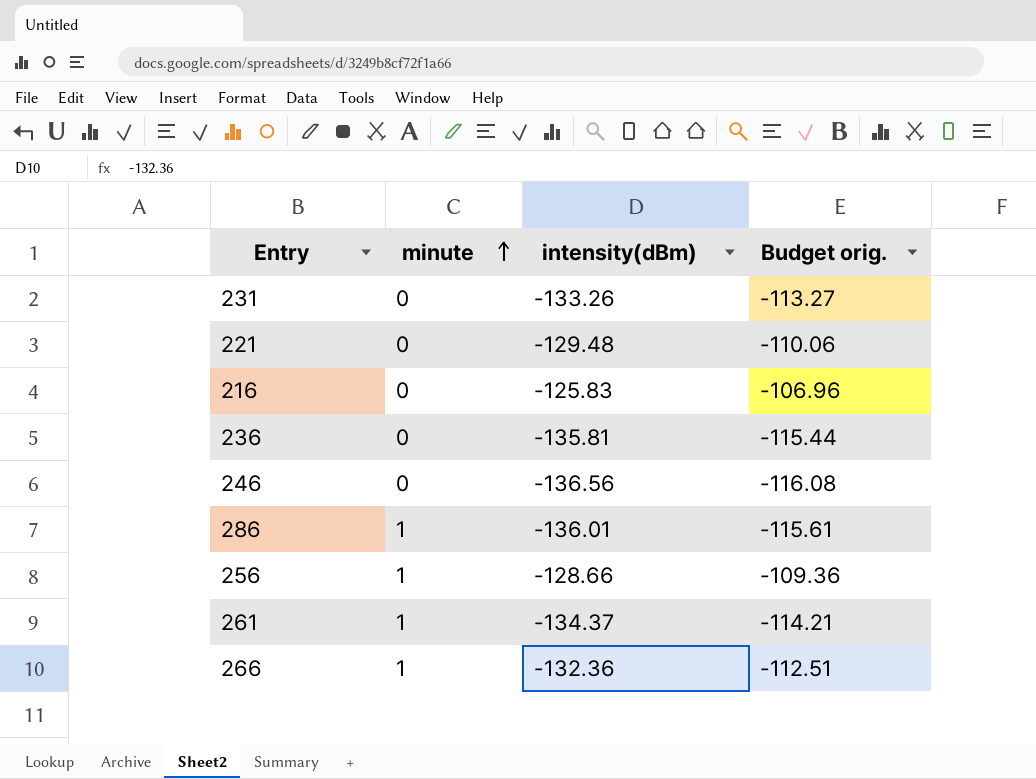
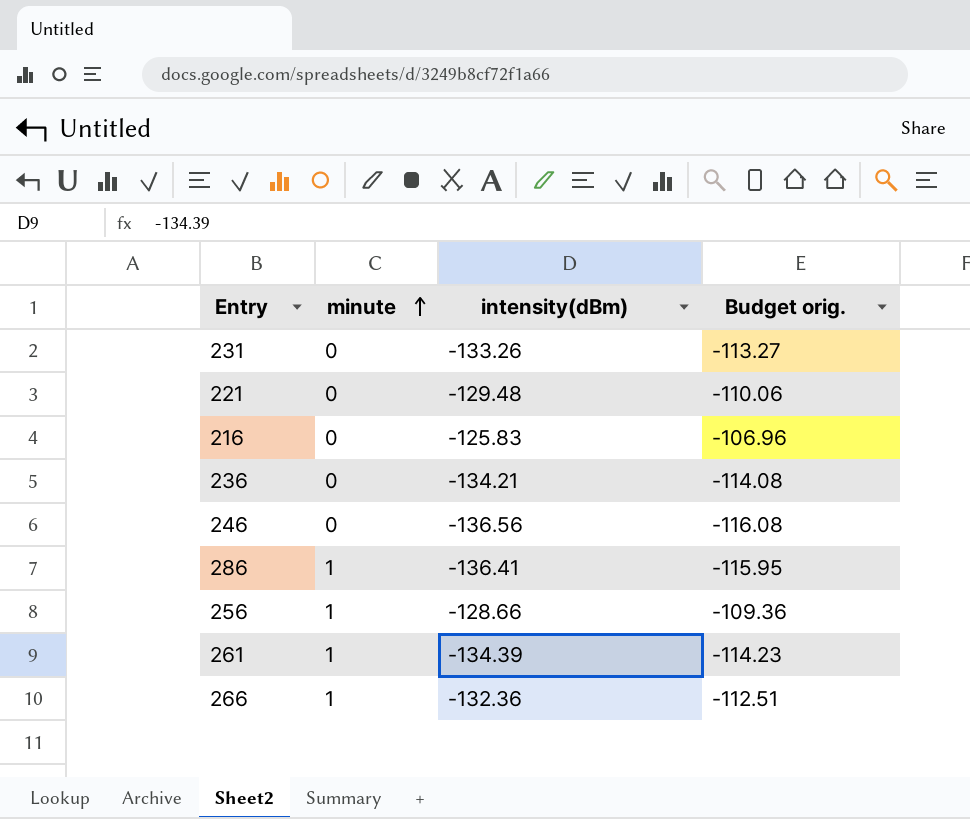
236 | intensity(dBm): -135.81 -> -134.21
236 | Budget orig.: -115.44 -> -114.08
286 | intensity(dBm): -136.01 -> -136.41
286 | Budget orig.: -115.61 -> -115.95
261 | intensity(dBm): -134.37 -> -134.39
261 | Budget orig.: -114.21 -> -114.23

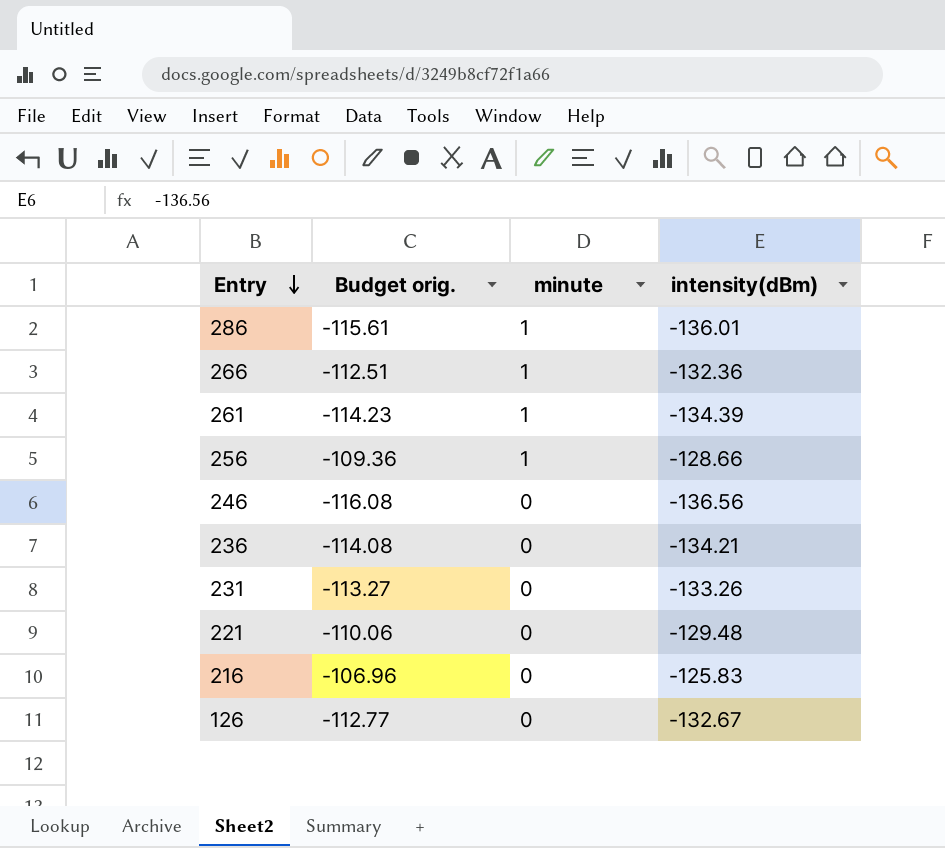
row order: minute ascending -> Entry descending
column Budget orig. | position: 4 -> 2
286 | Budget orig.: -115.95 -> -115.61
286 | intensity(dBm): -136.41 -> -136.01
row 126: none -> -112.77 | 0 | -132.67

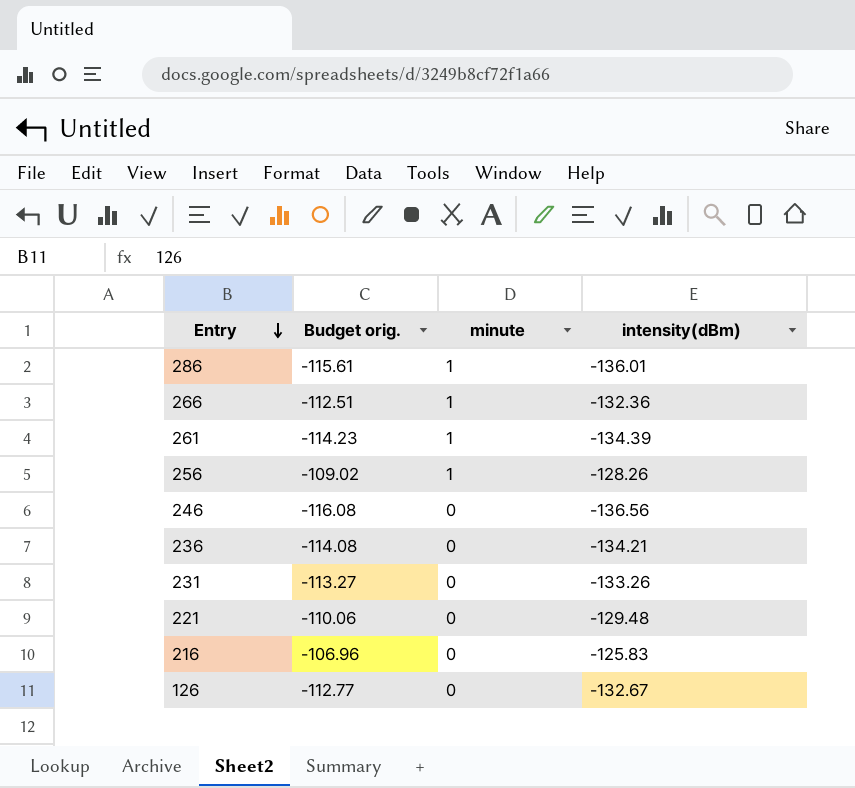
256 | Budget orig.: -109.36 -> -109.02
256 | intensity(dBm): -128.66 -> -128.26

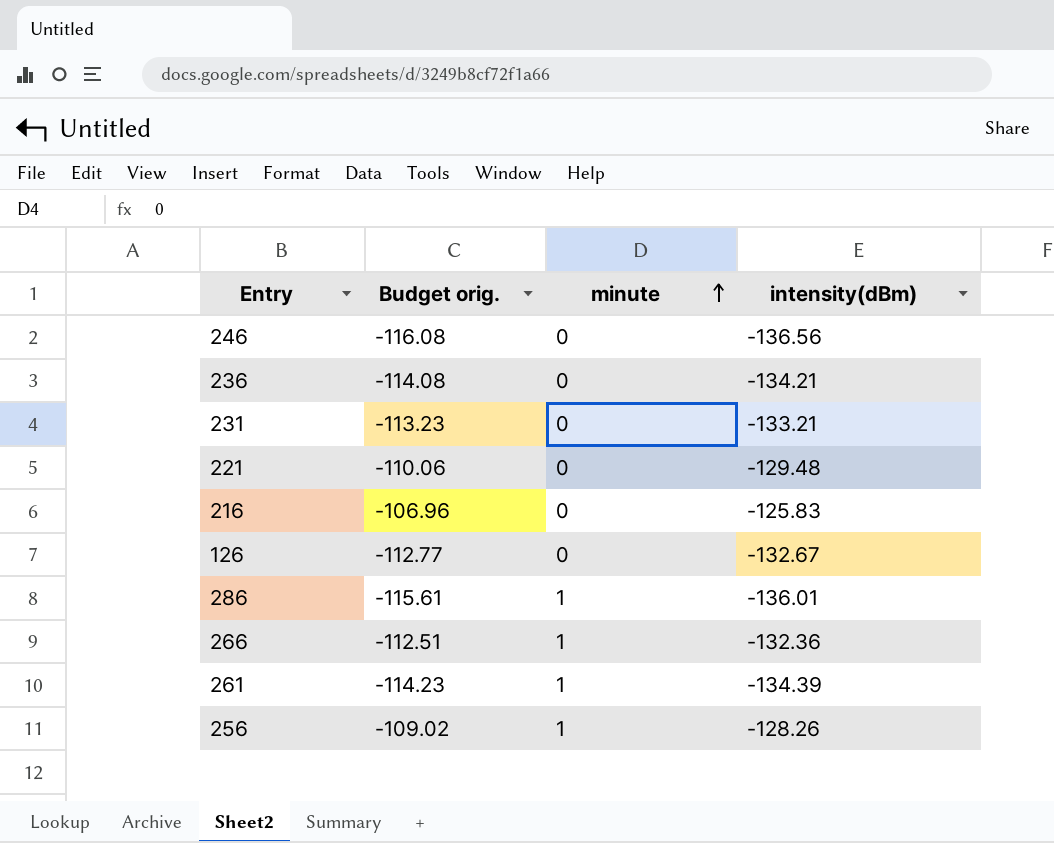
row order: Entry descending -> minute ascending
231 | Budget orig.: -113.27 -> -113.23
231 | intensity(dBm): -133.26 -> -133.21

